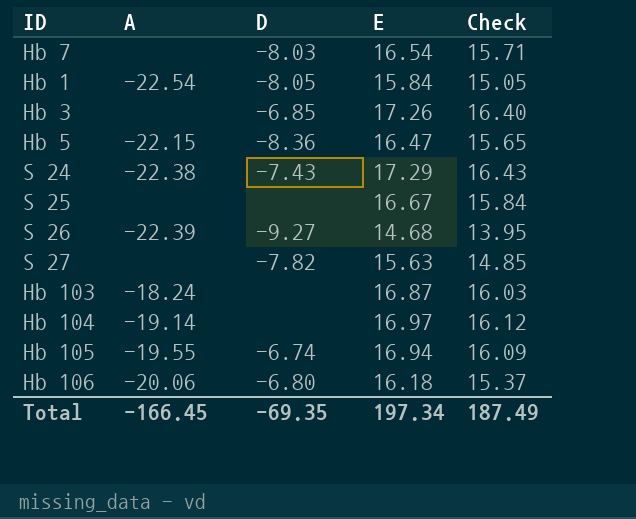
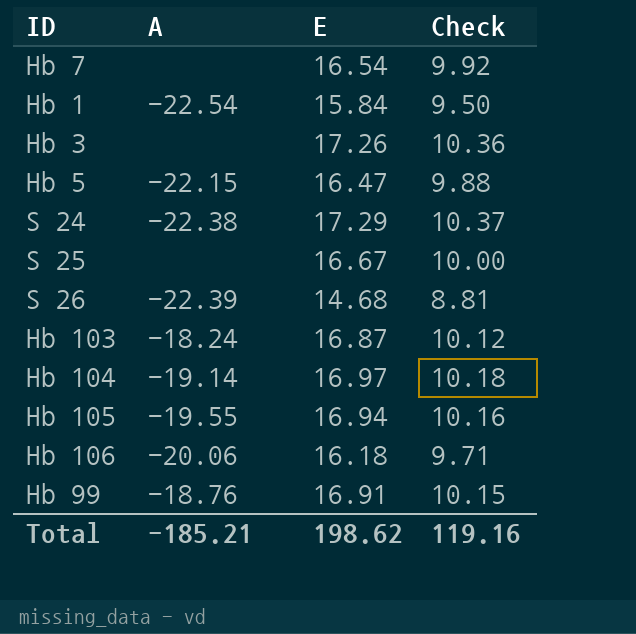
column D | position: 3 -> none
column Check | formula: [E] * 0.95 -> [E] * 0.6
row S 27: none | -7.82 | 15.63 | 14.85 -> none
row Hb 99: none -> -18.76 | 16.91 | 10.15
Total | A: -166.45 -> -185.21
Total | E: 197.34 -> 198.62
Total | Check: 187.49 -> 119.16

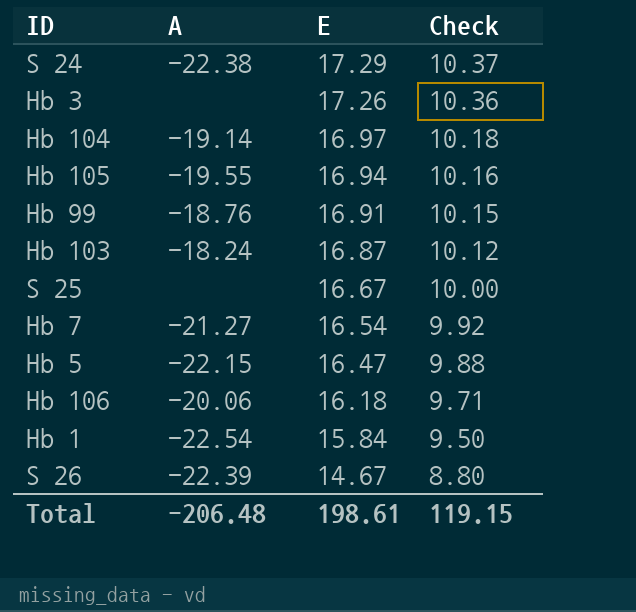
row order: none -> E descending
Hb 7 | A: none -> -21.27
S 26 | E: 14.68 -> 14.67
S 26 | Check: 8.81 -> 8.80
Total | A: -185.21 -> -206.48
Total | E: 198.62 -> 198.61
Total | Check: 119.16 -> 119.15

